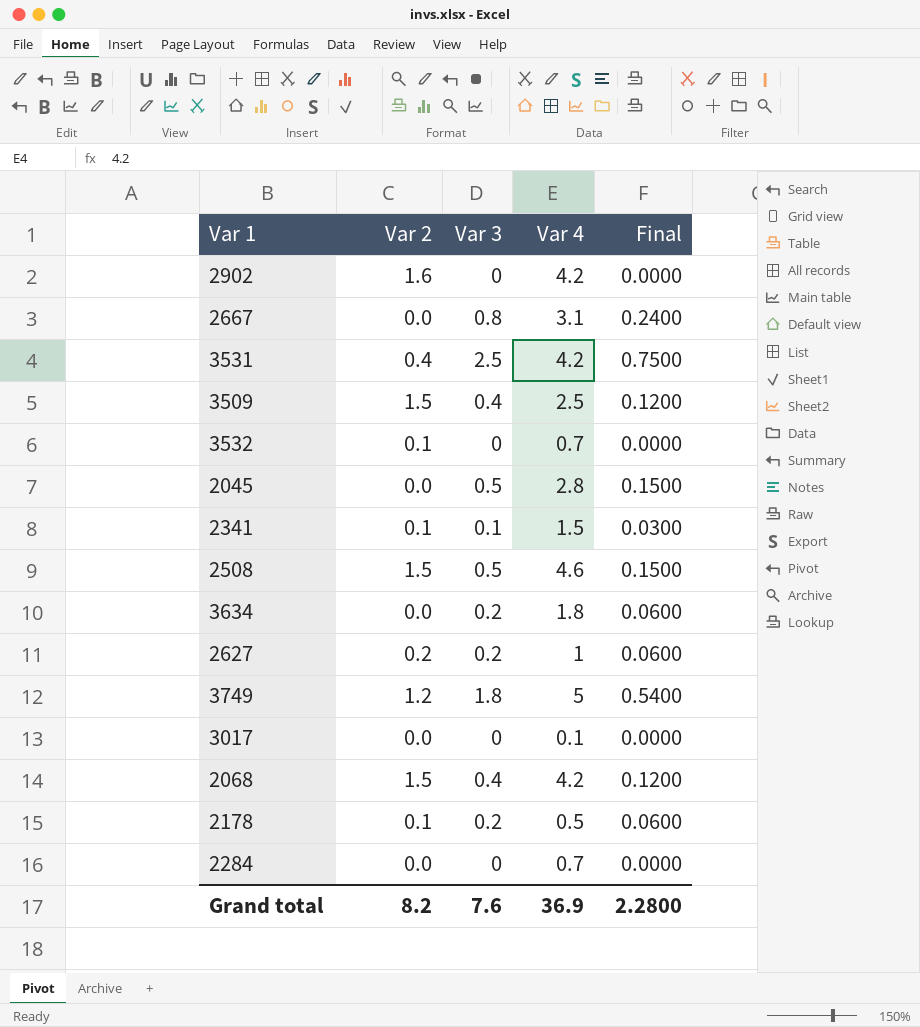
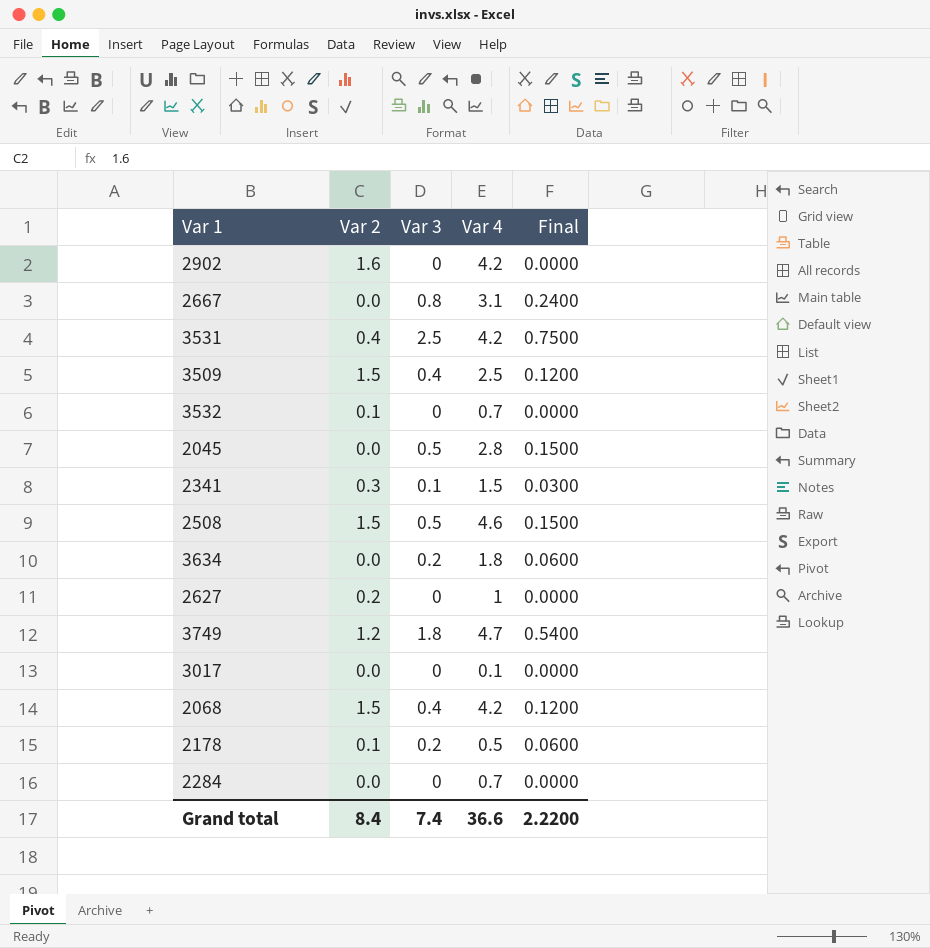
2341 | Var 2: 0.1 -> 0.3
2627 | Var 3: 0.2 -> 0
2627 | Final: 0.0600 -> 0.0000
3749 | Var 4: 5 -> 4.7
Grand total | Var 2: 8.2 -> 8.4
Grand total | Var 3: 7.6 -> 7.4
Grand total | Var 4: 36.9 -> 36.6
Grand total | Final: 2.2800 -> 2.2200

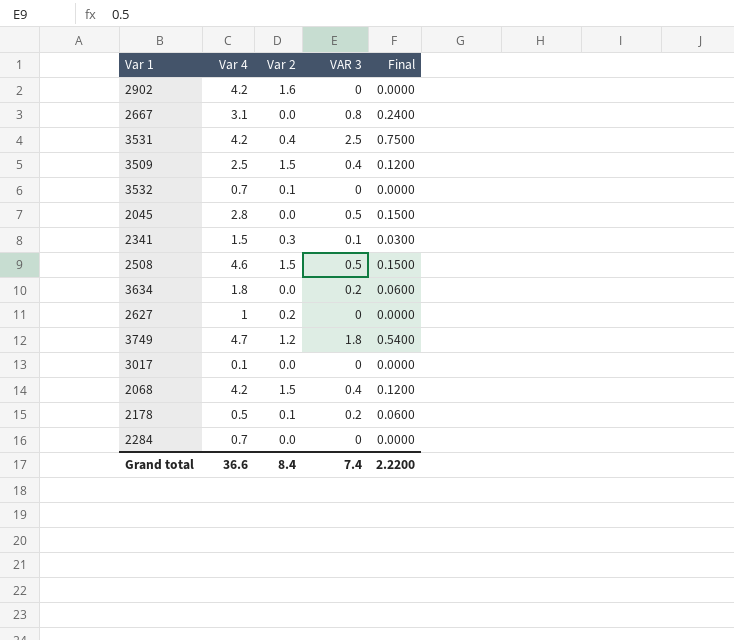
column Var 4 | position: 4 -> 2
column name: Var 3 -> VAR 3

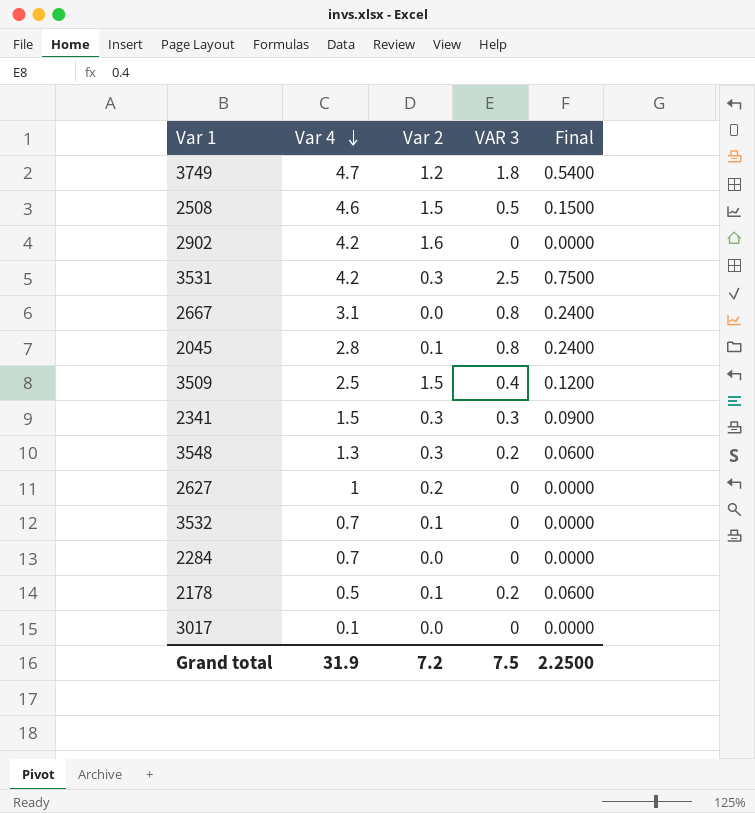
row order: none -> Var 4 descending
row 3634: 1.8 | 0.0 | 0.2 | 0.0600 -> none
row 2068: 4.2 | 1.5 | 0.4 | 0.1200 -> none
3531 | Var 2: 0.4 -> 0.3
2045 | Var 2: 0.0 -> 0.1
2045 | VAR 3: 0.5 -> 0.8
2045 | Final: 0.1500 -> 0.2400
2341 | VAR 3: 0.1 -> 0.3
2341 | Final: 0.0300 -> 0.0900
row 3548: none -> 1.3 | 0.3 | 0.2 | 0.0600
Grand total | Var 4: 36.6 -> 31.9
Grand total | Var 2: 8.4 -> 7.2
Grand total | VAR 3: 7.4 -> 7.5
Grand total | Final: 2.2200 -> 2.2500

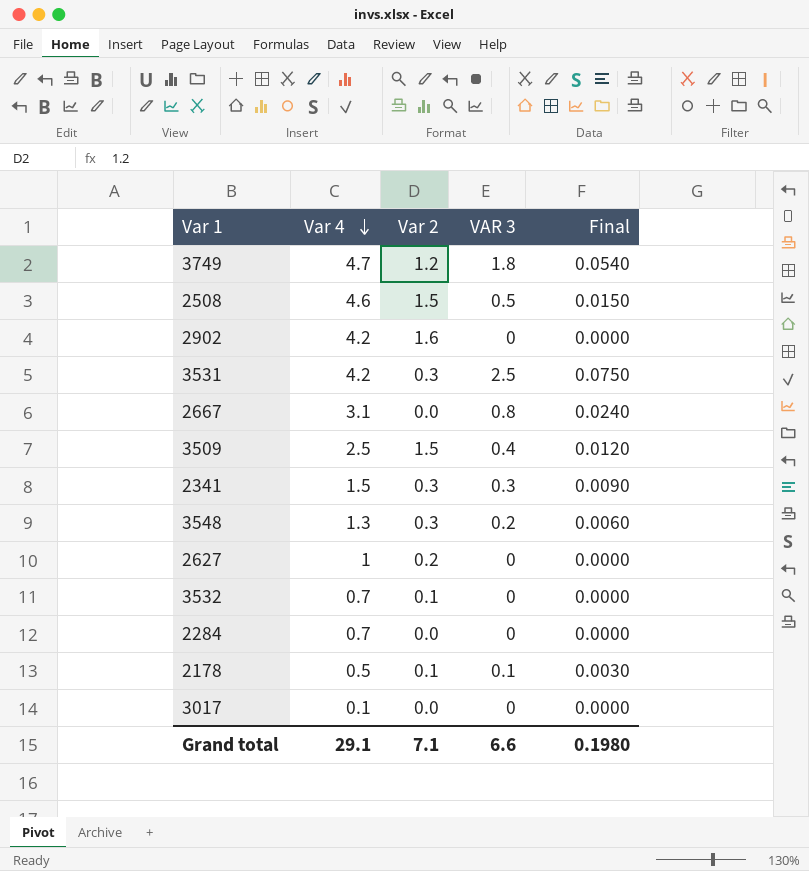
column Final | formula: [VAR 3] * 0.3 -> [VAR 3] * 0.03
row 2045: 2.8 | 0.1 | 0.8 | 0.2400 -> none
2178 | VAR 3: 0.2 -> 0.1
Grand total | Var 4: 31.9 -> 29.1
Grand total | Var 2: 7.2 -> 7.1
Grand total | VAR 3: 7.5 -> 6.6
Grand total | Final: 2.2500 -> 0.1980

